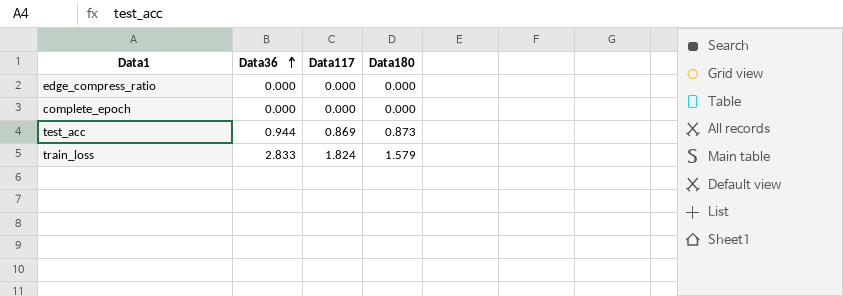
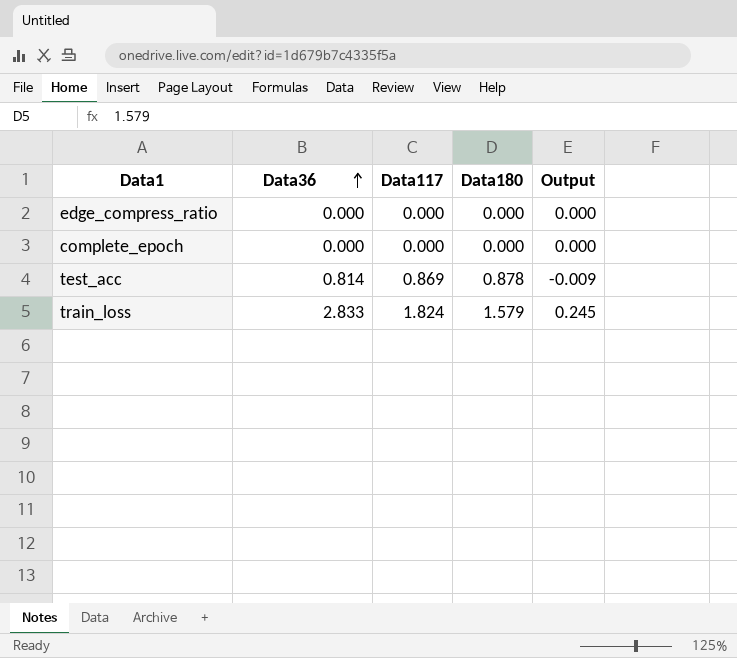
column Output | formula: none -> [Data117] - [Data180]
test_acc | Data36: 0.944 -> 0.814
test_acc | Data180: 0.873 -> 0.878

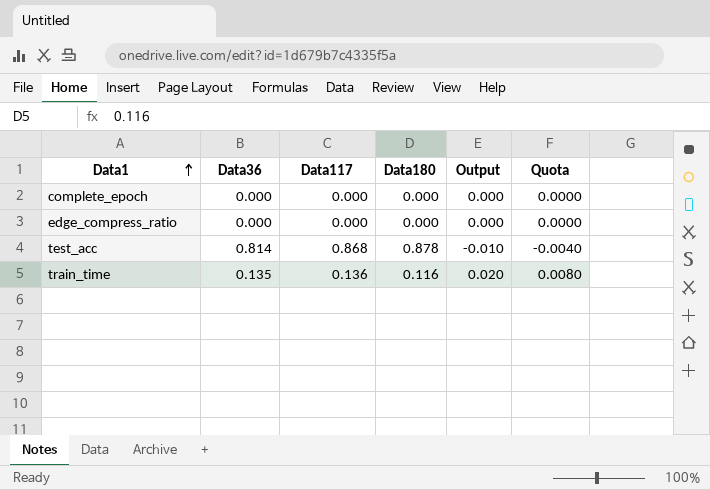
row order: Data36 ascending -> Data1 ascending
column Quota | formula: none -> [Output] * 0.4
row train_loss: 2.833 | 1.824 | 1.579 | 0.245 -> none
test_acc | Data117: 0.869 -> 0.868
test_acc | Output: -0.009 -> -0.010
row train_time: none -> 0.135 | 0.136 | 0.116 | 0.020 | 0.0080

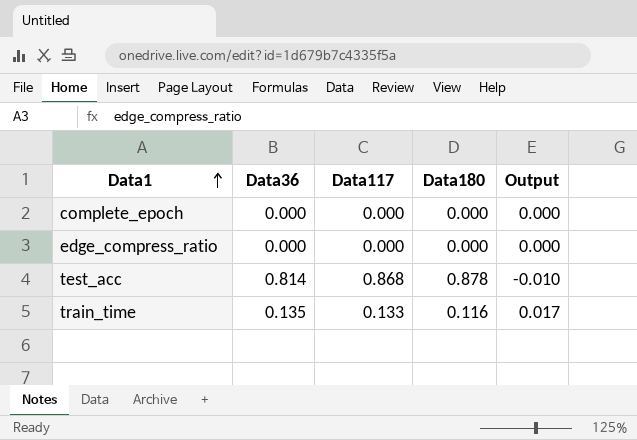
column Quota | formula: [Output] * 0.4 -> none
train_time | Data117: 0.136 -> 0.133
train_time | Output: 0.020 -> 0.017

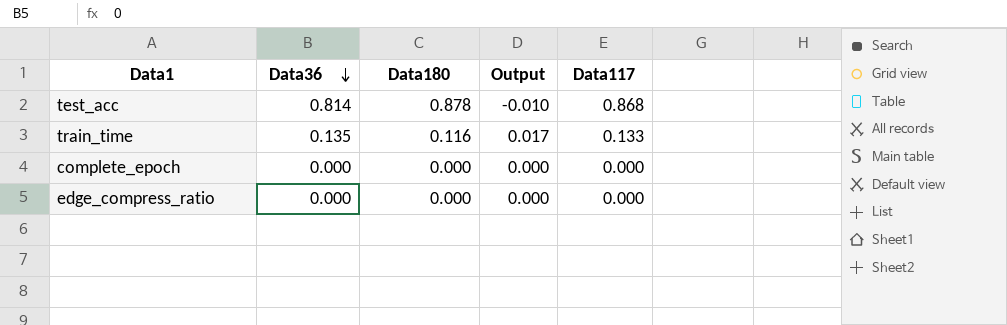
row order: Data1 ascending -> Data36 descending
column Data117 | position: 3 -> 5

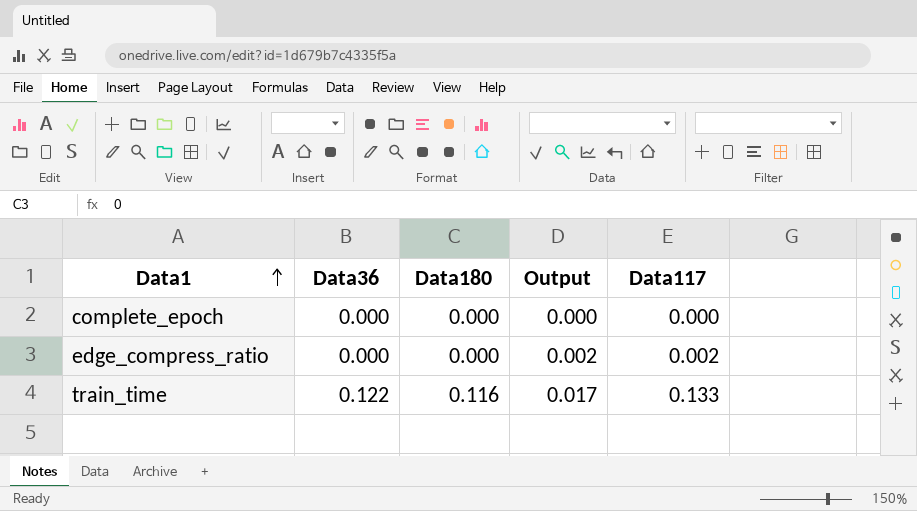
row order: Data36 descending -> Data1 ascending
row test_acc: 0.814 | 0.878 | -0.010 | 0.868 -> none
edge_compress_ratio | Output: 0.000 -> 0.002
edge_compress_ratio | Data117: 0.000 -> 0.002
train_time | Data36: 0.135 -> 0.122

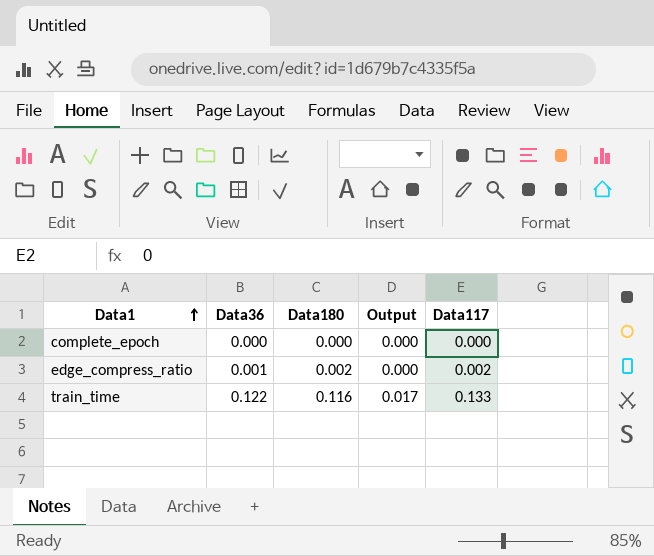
edge_compress_ratio | Data36: 0.000 -> 0.001
edge_compress_ratio | Data180: 0.000 -> 0.002
edge_compress_ratio | Output: 0.002 -> 0.000

